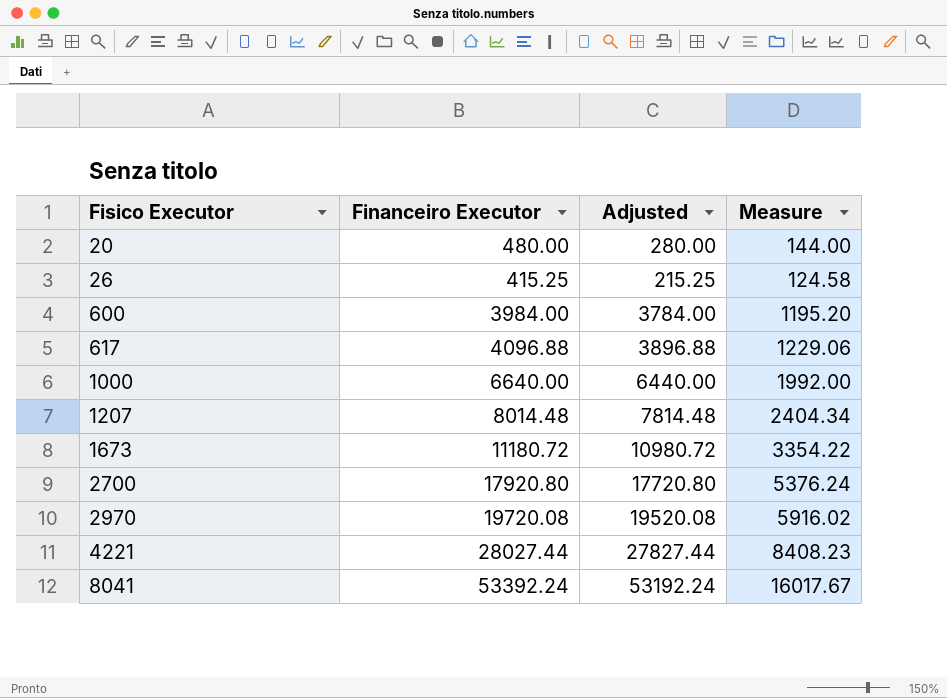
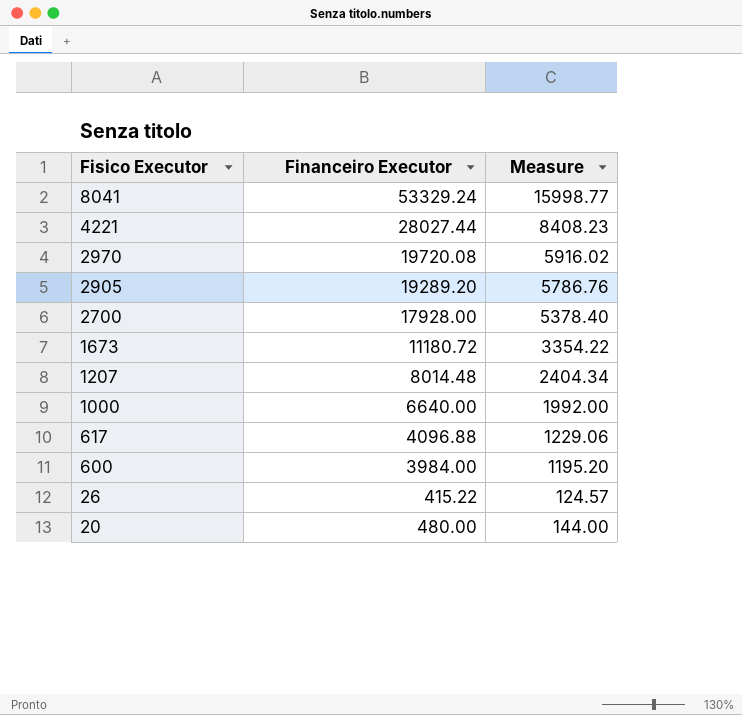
row order: Fisico Executor ascending -> Fisico Executor descending
column Adjusted | formula: [Financeiro Executor] - 200 -> none
8041 | Financeiro Executor: 53392.24 -> 53329.24
8041 | Measure: 16017.67 -> 15998.77
row 2905: none -> 19289.20 | 5786.76
2700 | Financeiro Executor: 17920.80 -> 17928.00
2700 | Measure: 5376.24 -> 5378.40
26 | Financeiro Executor: 415.25 -> 415.22
26 | Measure: 124.58 -> 124.57

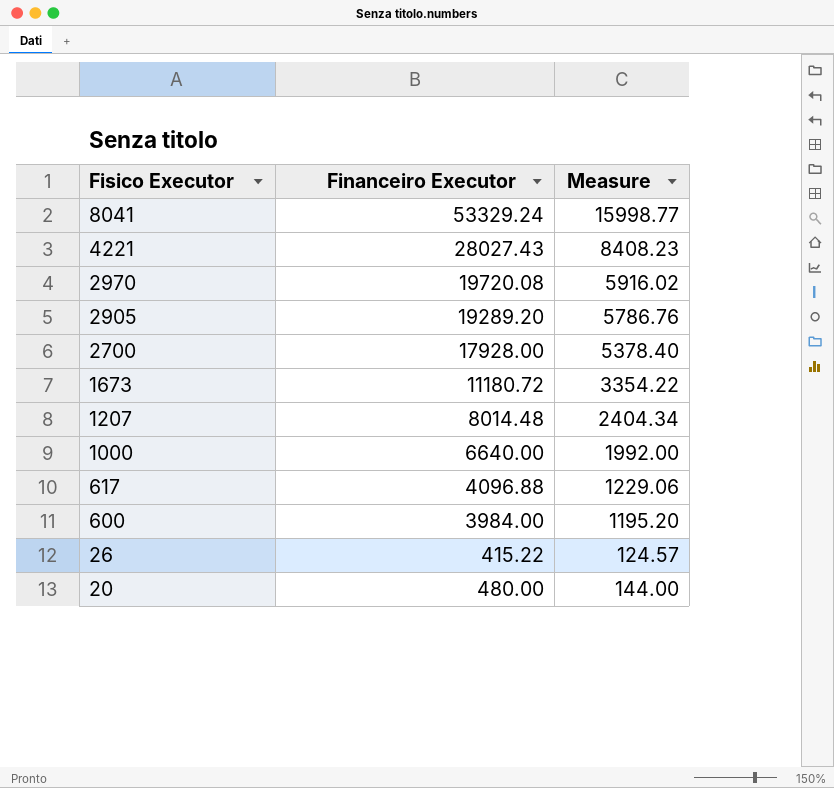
4221 | Financeiro Executor: 28027.44 -> 28027.43

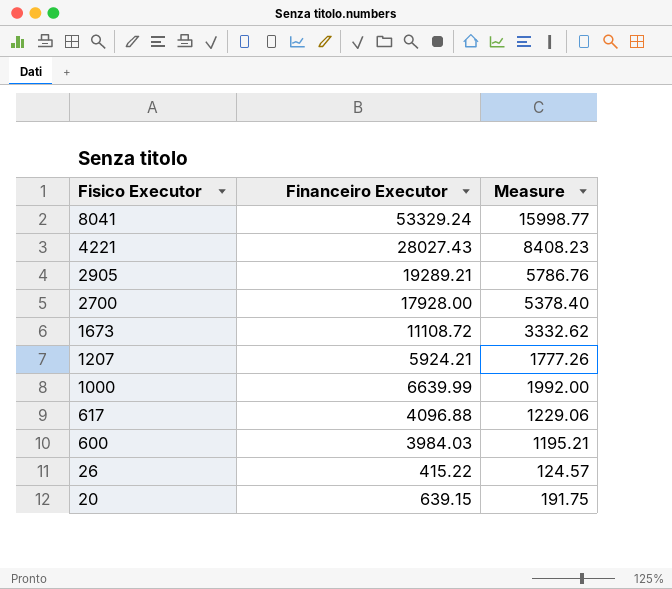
row 2970: 19720.08 | 5916.02 -> none
2905 | Financeiro Executor: 19289.20 -> 19289.21
1673 | Financeiro Executor: 11180.72 -> 11108.72
1673 | Measure: 3354.22 -> 3332.62
1207 | Financeiro Executor: 8014.48 -> 5924.21
1207 | Measure: 2404.34 -> 1777.26
1000 | Financeiro Executor: 6640.00 -> 6639.99
600 | Financeiro Executor: 3984.00 -> 3984.03
600 | Measure: 1195.20 -> 1195.21
20 | Financeiro Executor: 480.00 -> 639.15
20 | Measure: 144.00 -> 191.75

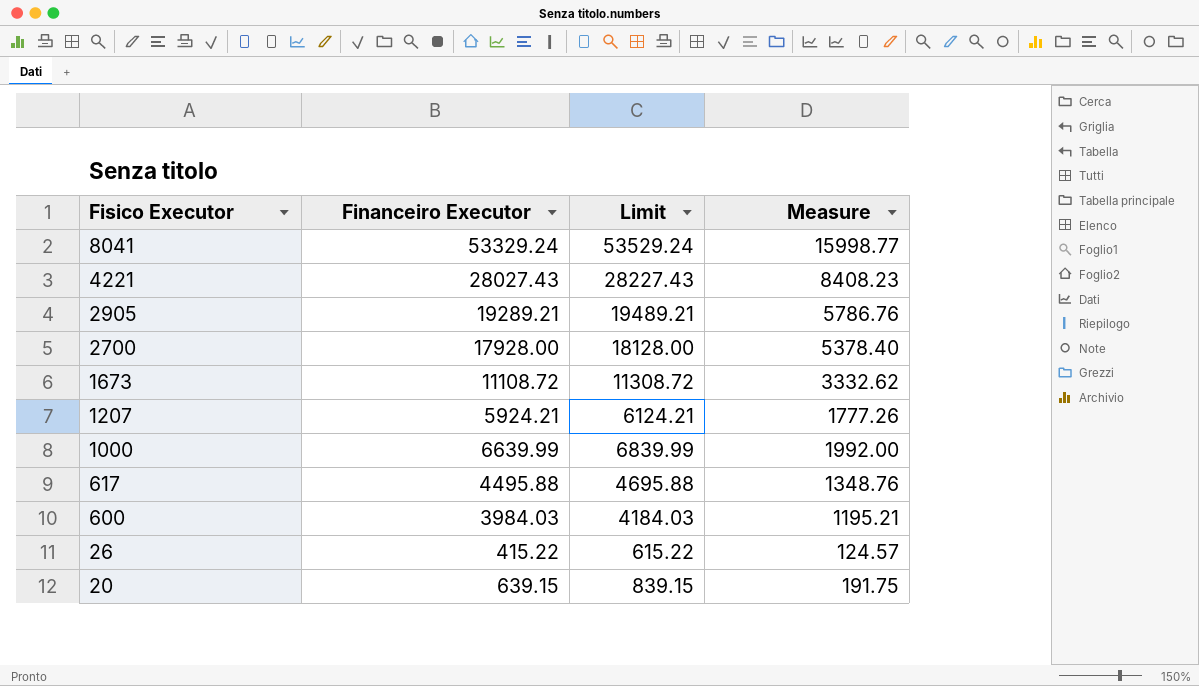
column Limit | formula: none -> [Financeiro Executor] + 200
617 | Financeiro Executor: 4096.88 -> 4495.88
617 | Measure: 1229.06 -> 1348.76

